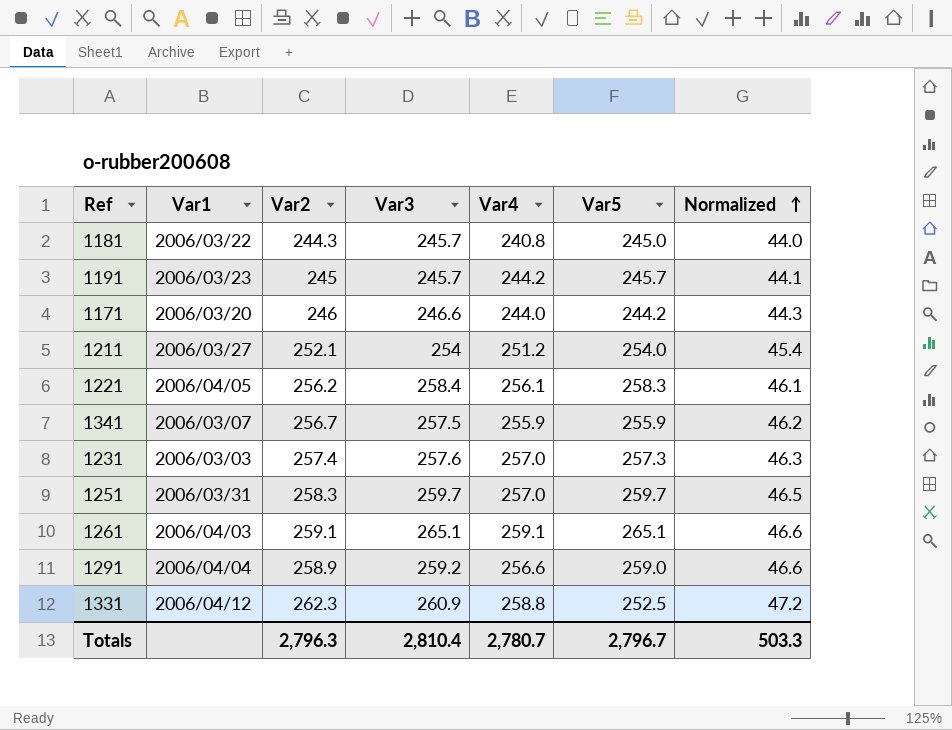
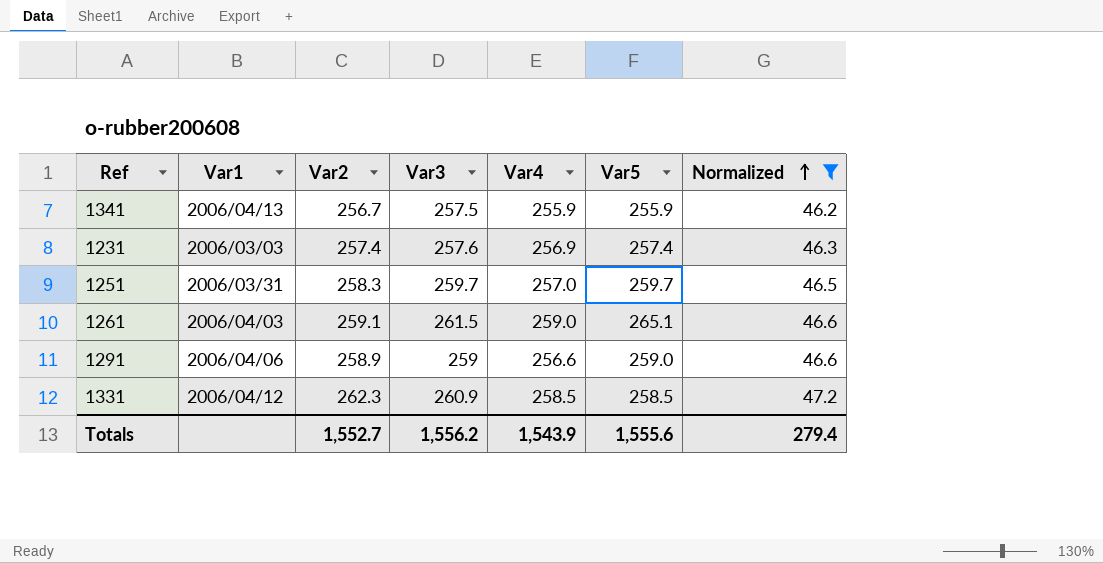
filter: none -> Normalized >= 46.2
1341 | Var1: 2006/03/07 -> 2006/04/13
1231 | Var4: 257.0 -> 256.9
1231 | Var5: 257.3 -> 257.4
1261 | Var3: 265.1 -> 261.5
1261 | Var4: 259.1 -> 259.0
1291 | Var1: 2006/04/04 -> 2006/04/06
1291 | Var3: 259.2 -> 259
1331 | Var4: 258.8 -> 258.5
1331 | Var5: 252.5 -> 258.5
Totals | Var2: 2,796.3 -> 1,552.7
Totals | Var3: 2,810.4 -> 1,556.2
Totals | Var4: 2,780.7 -> 1,543.9
Totals | Var5: 2,796.7 -> 1,555.6
Totals | Normalized: 503.3 -> 279.4

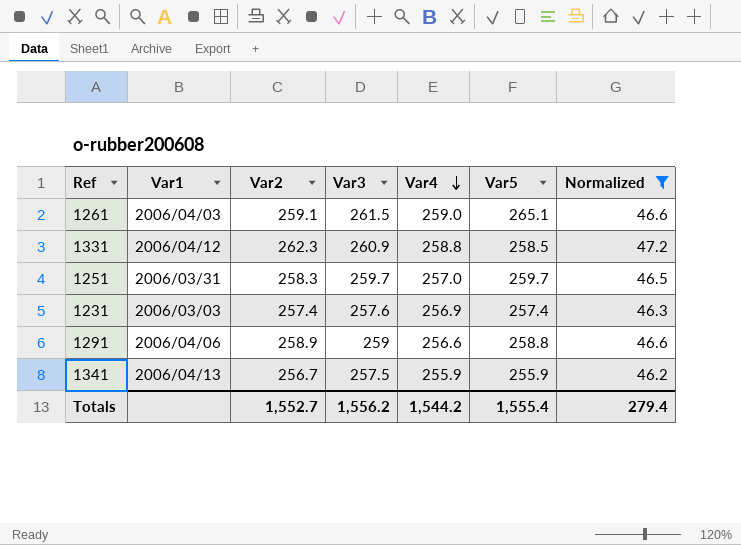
row order: Normalized ascending -> Var4 descending
1331 | Var4: 258.5 -> 258.8
1291 | Var5: 259.0 -> 258.8
Totals | Var4: 1,543.9 -> 1,544.2
Totals | Var5: 1,555.6 -> 1,555.4

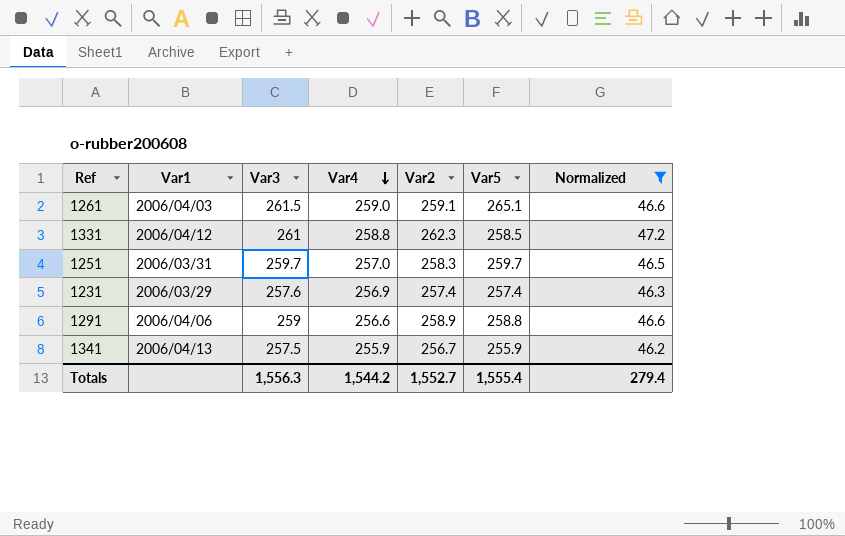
column Var2 | position: 3 -> 5
1331 | Var3: 260.9 -> 261
1231 | Var1: 2006/03/03 -> 2006/03/29
Totals | Var3: 1,556.2 -> 1,556.3

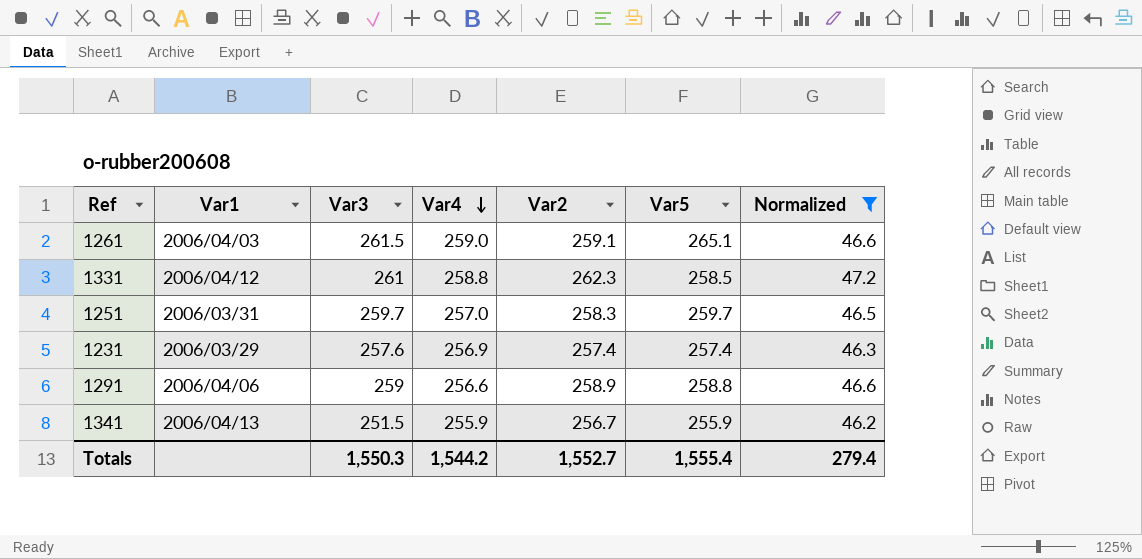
1341 | Var3: 257.5 -> 251.5
Totals | Var3: 1,556.3 -> 1,550.3

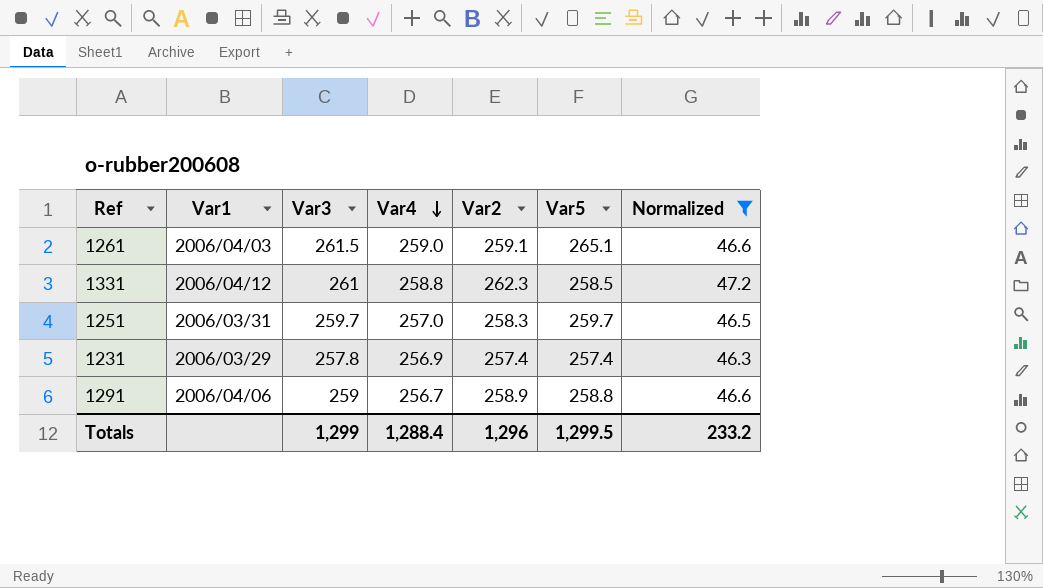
row 1341: 2006/04/13 | 251.5 | 255.9 | 256.7 | 255.9 | 46.2 -> none
1231 | Var3: 257.6 -> 257.8
1291 | Var4: 256.6 -> 256.7
Totals | Var3: 1,550.3 -> 1,299
Totals | Var4: 1,544.2 -> 1,288.4
Totals | Var2: 1,552.7 -> 1,296
Totals | Var5: 1,555.4 -> 1,299.5
Totals | Normalized: 279.4 -> 233.2

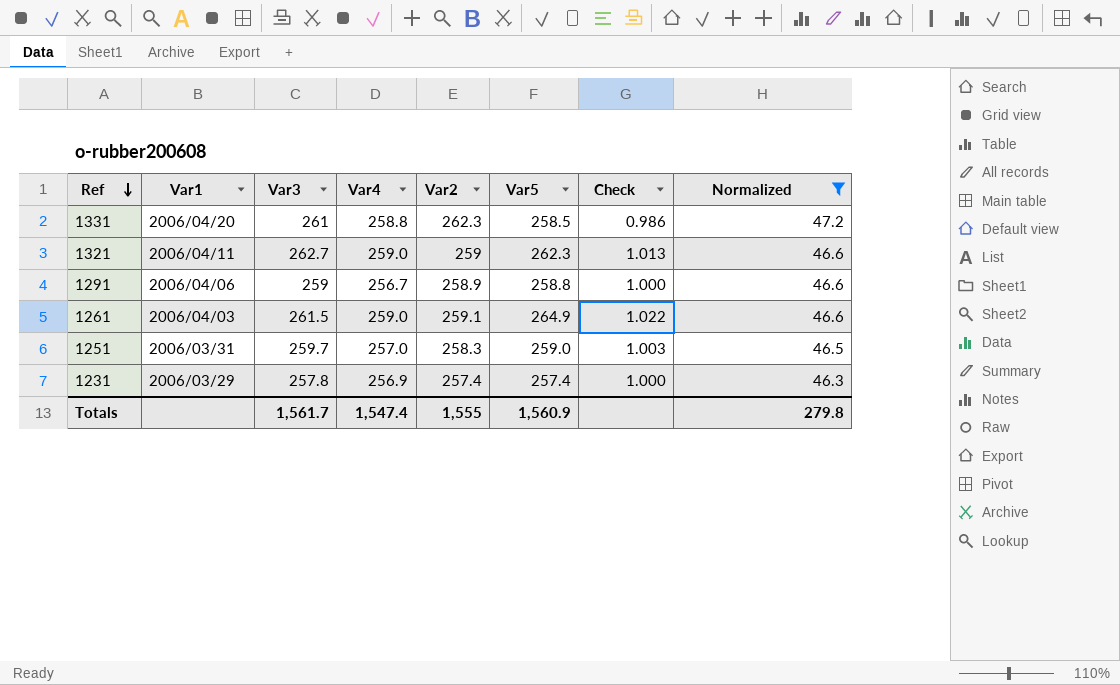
row order: Var4 descending -> Ref descending
column Check | formula: none -> [Var5] / [Var2]
1331 | Var1: 2006/04/12 -> 2006/04/20
row 1321: none -> 2006/04/11 | 262.7 | 259.0 | 259 | 262.3 | 1.013 | 46.6
1261 | Var5: 265.1 -> 264.9
1251 | Var5: 259.7 -> 259.0
Totals | Var3: 1,299 -> 1,561.7
Totals | Var4: 1,288.4 -> 1,547.4
Totals | Var2: 1,296 -> 1,555
Totals | Var5: 1,299.5 -> 1,560.9
Totals | Normalized: 233.2 -> 279.8

